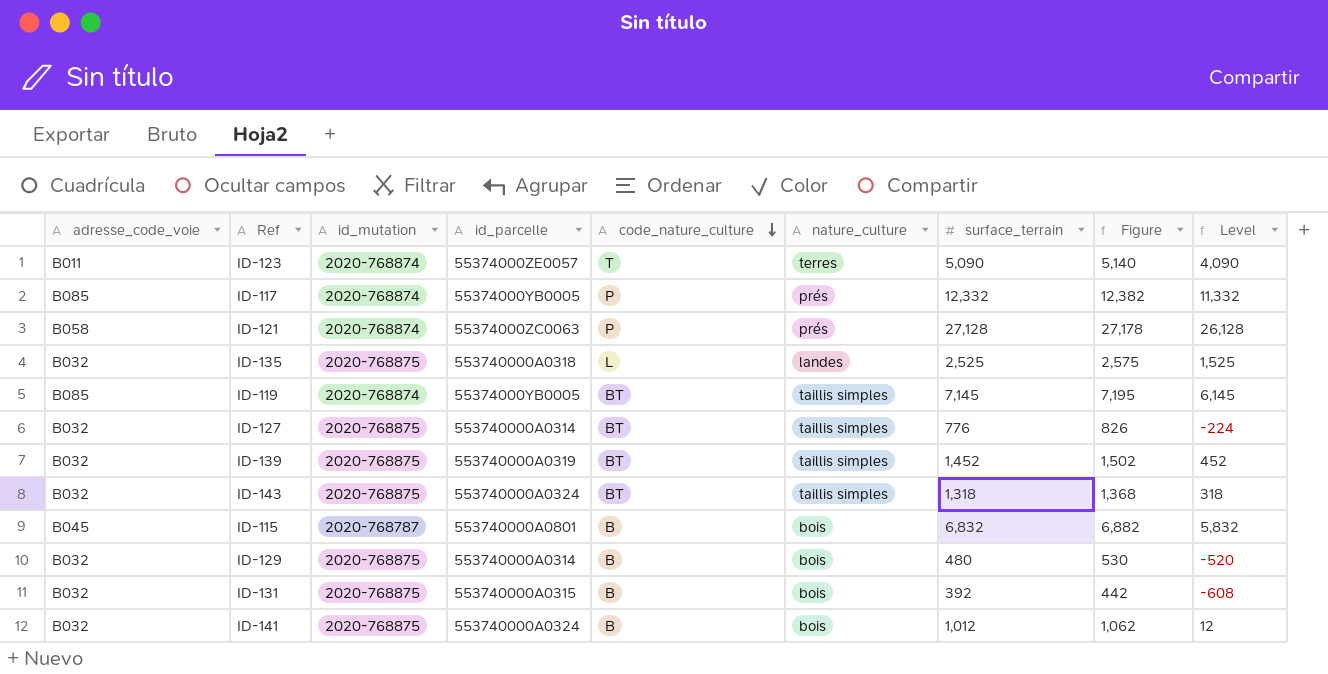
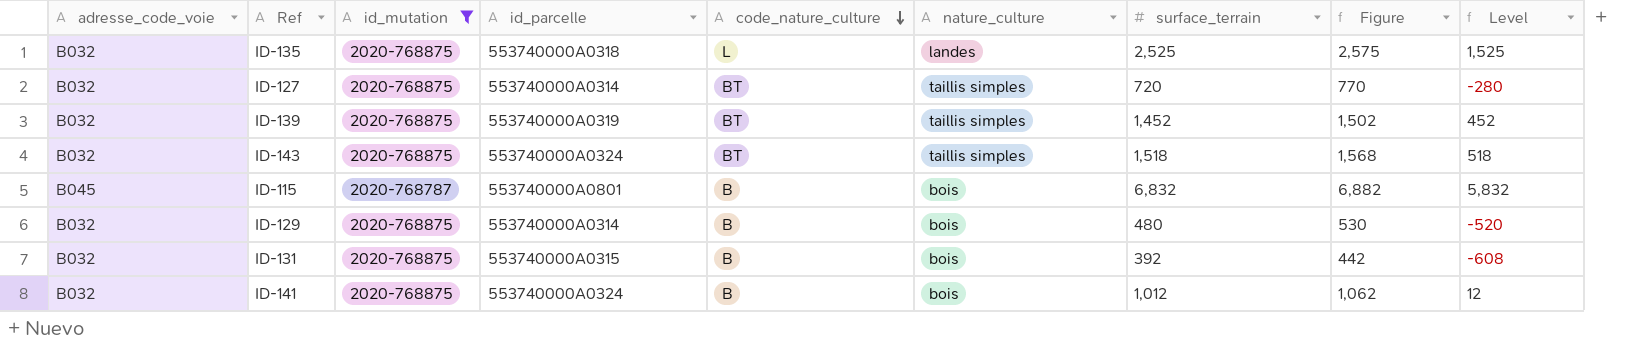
filter: none -> id_mutation != 2020-768874
ID-127 | surface_terrain: 776 -> 720
ID-127 | Figure: 826 -> 770
ID-127 | Level: -224 -> -280
ID-143 | surface_terrain: 1,318 -> 1,518
ID-143 | Figure: 1,368 -> 1,568
ID-143 | Level: 318 -> 518

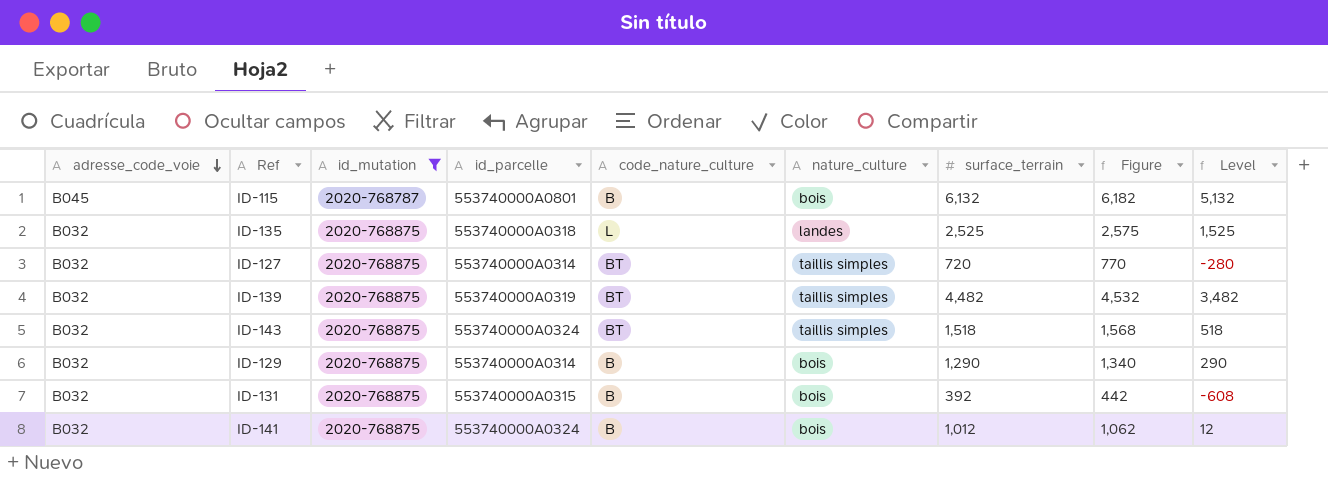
row order: code_nature_culture descending -> adresse_code_voie descending
ID-115 | surface_terrain: 6,832 -> 6,132
ID-115 | Figure: 6,882 -> 6,182
ID-115 | Level: 5,832 -> 5,132
ID-139 | surface_terrain: 1,452 -> 4,482
ID-139 | Figure: 1,502 -> 4,532
ID-139 | Level: 452 -> 3,482
ID-129 | surface_terrain: 480 -> 1,290
ID-129 | Figure: 530 -> 1,340
ID-129 | Level: -520 -> 290

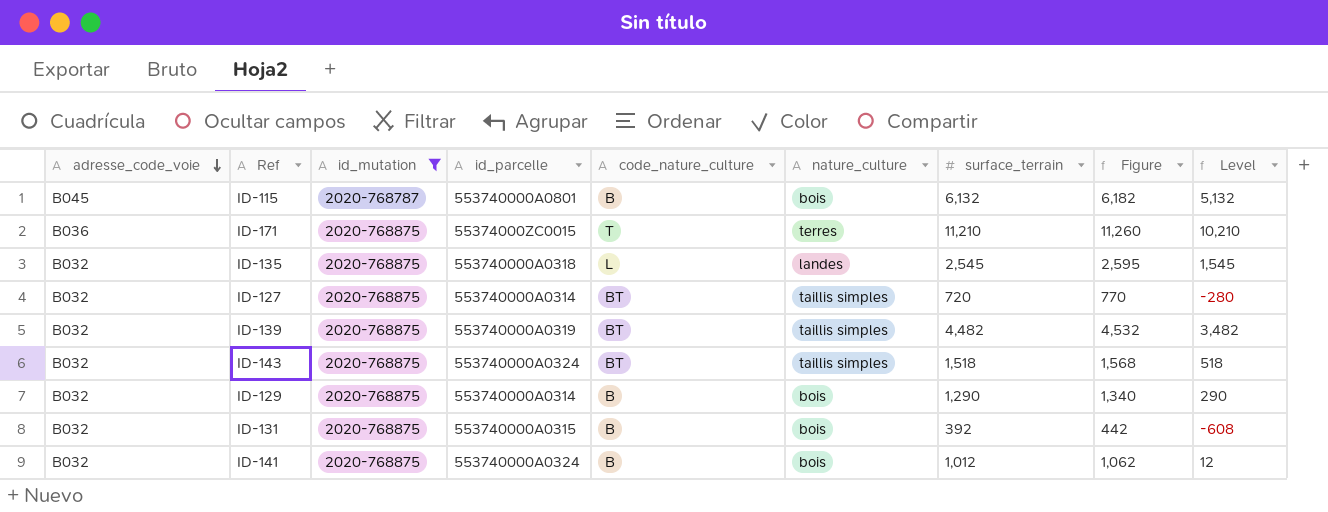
row ID-171: none -> B036 | 2020-768875 | 55374000ZC0015 | T | terres | 11,210 | 11,260 | 10,210
ID-135 | surface_terrain: 2,525 -> 2,545
ID-135 | Figure: 2,575 -> 2,595
ID-135 | Level: 1,525 -> 1,545

